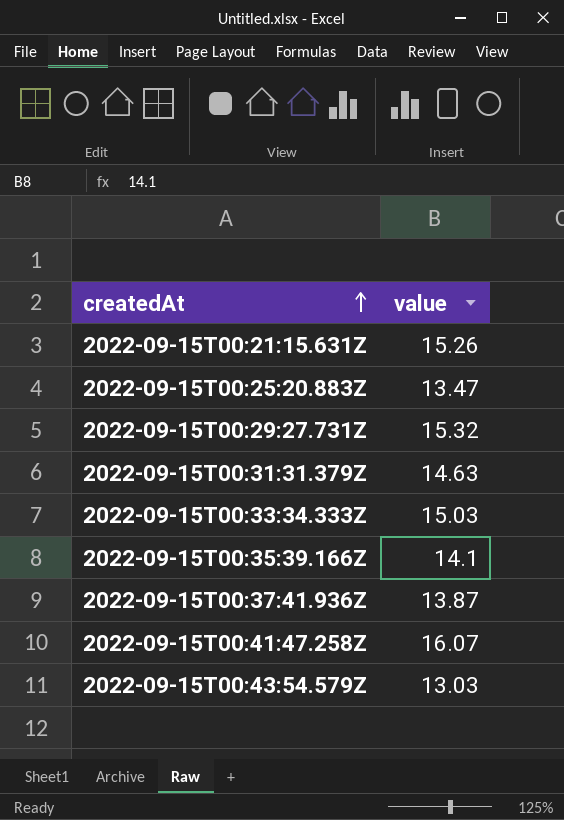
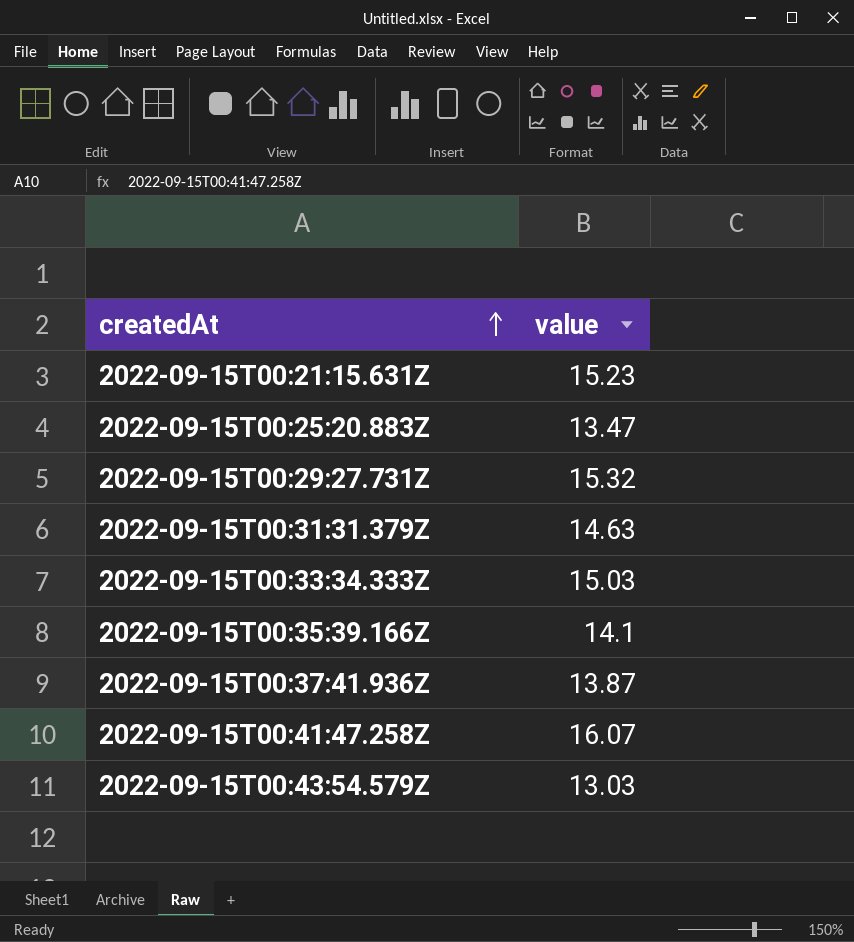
2022-09-15T00:21:15.631Z | value: 15.26 -> 15.23

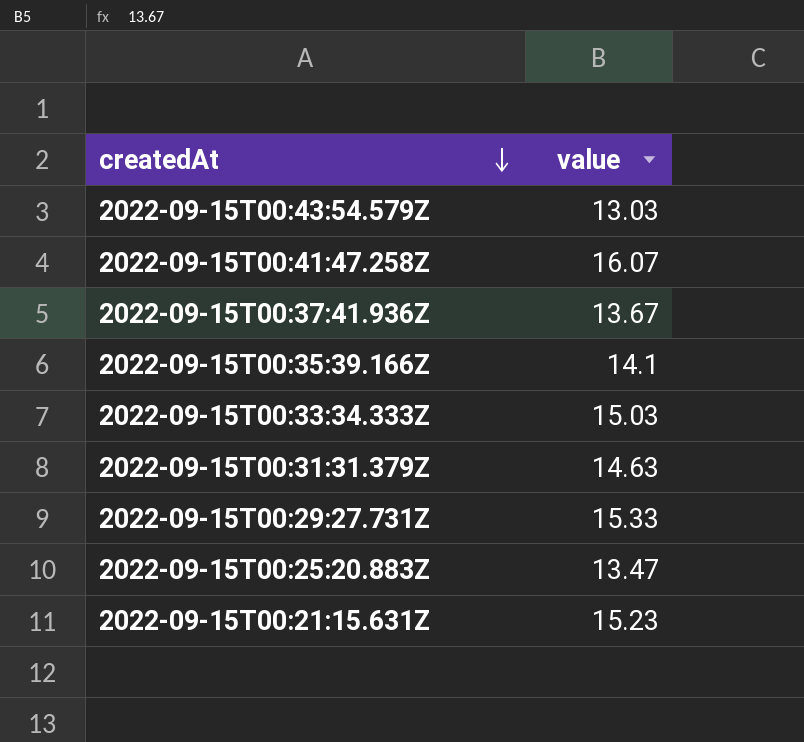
row order: createdAt ascending -> createdAt descending
2022-09-15T00:37:41.936Z | value: 13.87 -> 13.67
2022-09-15T00:29:27.731Z | value: 15.32 -> 15.33

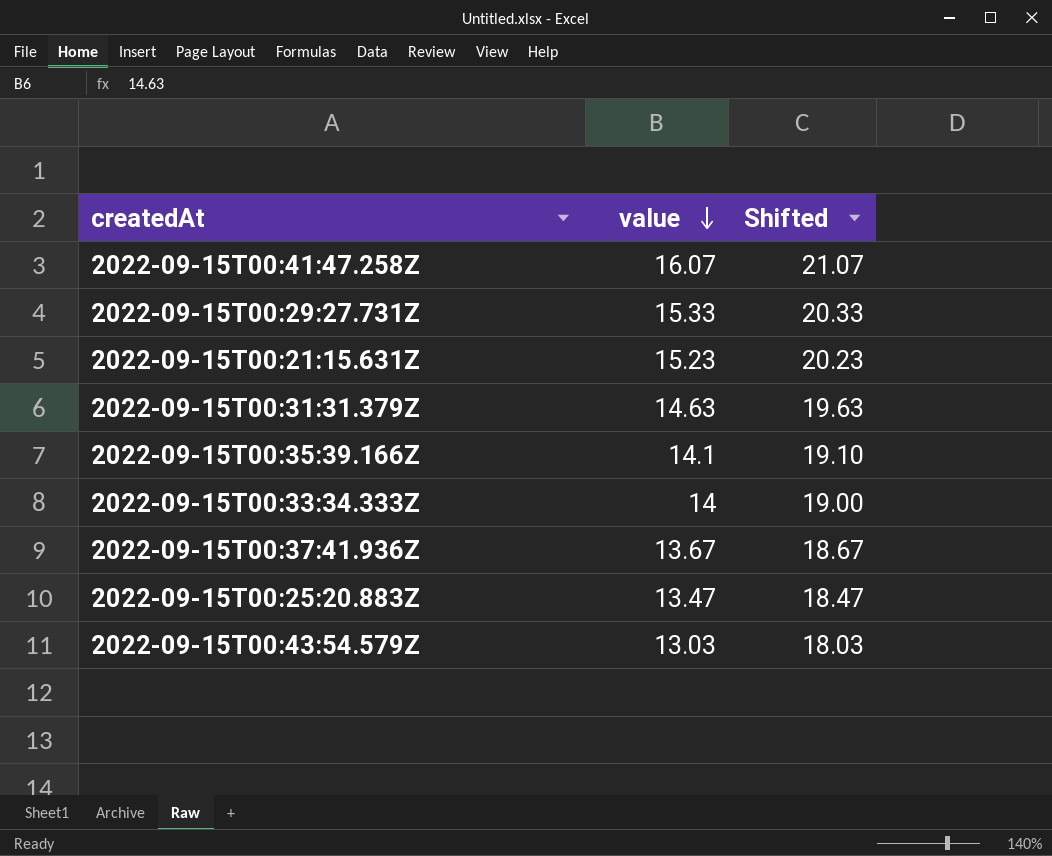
row order: createdAt descending -> value descending
column Shifted | formula: none -> [value] + 5
2022-09-15T00:33:34.333Z | value: 15.03 -> 14

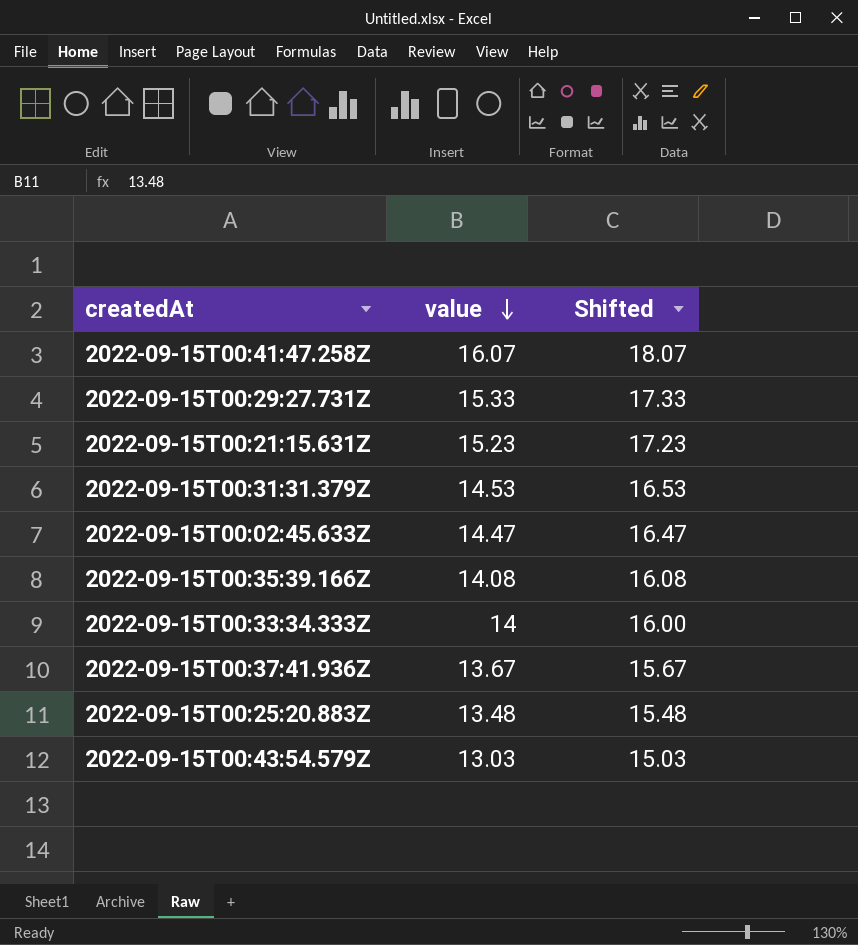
column Shifted | formula: [value] + 5 -> [value] + 2
2022-09-15T00:31:31.379Z | value: 14.63 -> 14.53
row 2022-09-15T00:02:45.633Z: none -> 14.47 | 16.47
2022-09-15T00:35:39.166Z | value: 14.1 -> 14.08
2022-09-15T00:25:20.883Z | value: 13.47 -> 13.48

